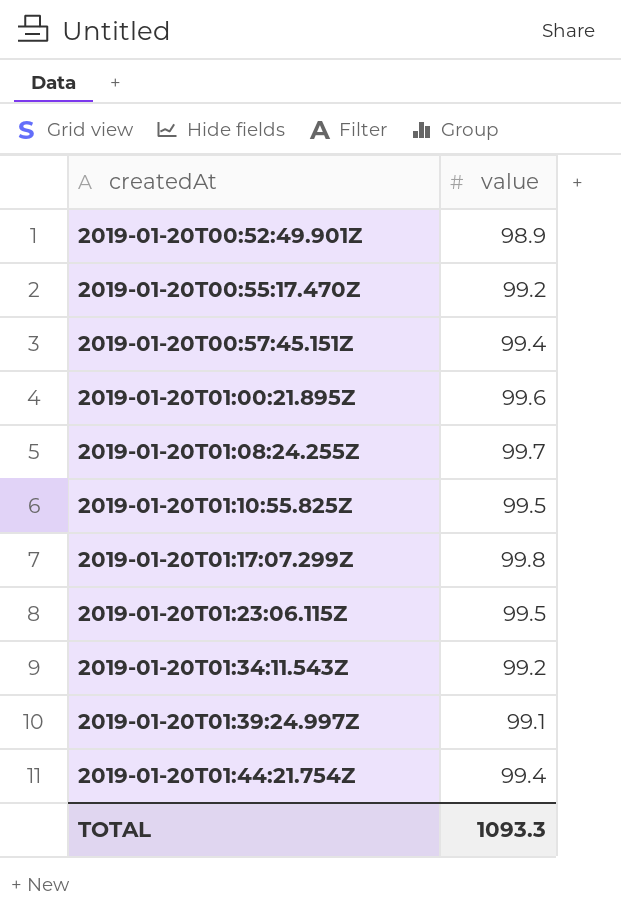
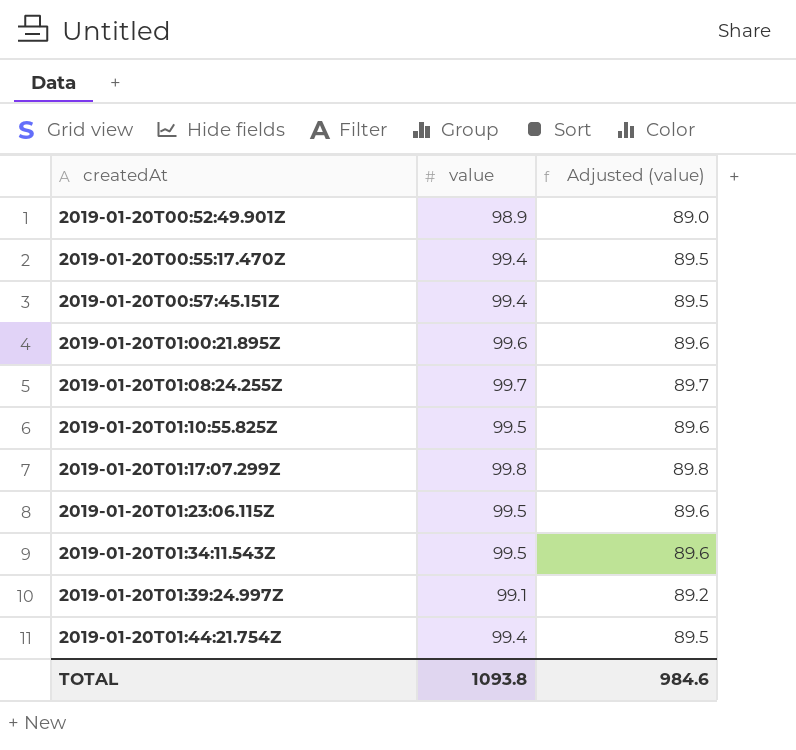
column Adjusted (value) | formula: none -> [value] * 0.9
2019-01-20T00:55:17.470Z | value: 99.2 -> 99.4
2019-01-20T01:34:11.543Z | value: 99.2 -> 99.5
TOTAL | value: 1093.3 -> 1093.8

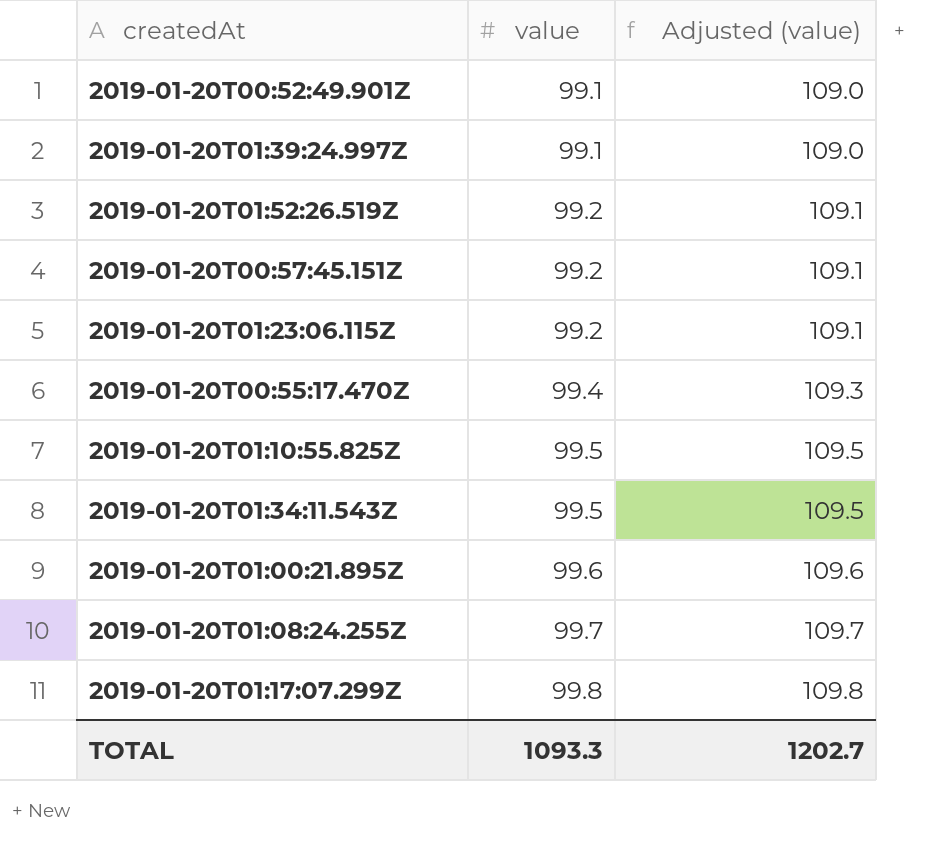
row order: createdAt ascending -> value ascending
column Adjusted (value) | formula: [value] * 0.9 -> [value] * 1.1
row 2019-01-20T01:44:21.754Z: 99.4 | 89.5 -> none
2019-01-20T00:52:49.901Z | value: 98.9 -> 99.1
row 2019-01-20T01:52:26.519Z: none -> 99.2 | 109.1
2019-01-20T00:57:45.151Z | value: 99.4 -> 99.2
2019-01-20T01:23:06.115Z | value: 99.5 -> 99.2
TOTAL | value: 1093.8 -> 1093.3
TOTAL | Adjusted (value): 984.6 -> 1202.7

